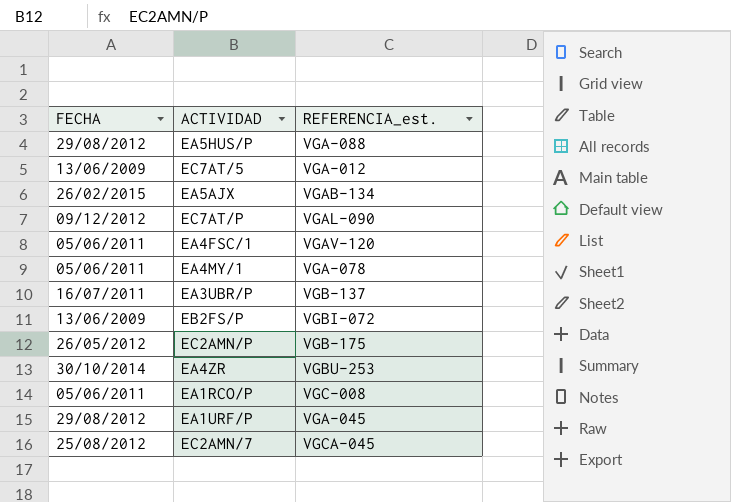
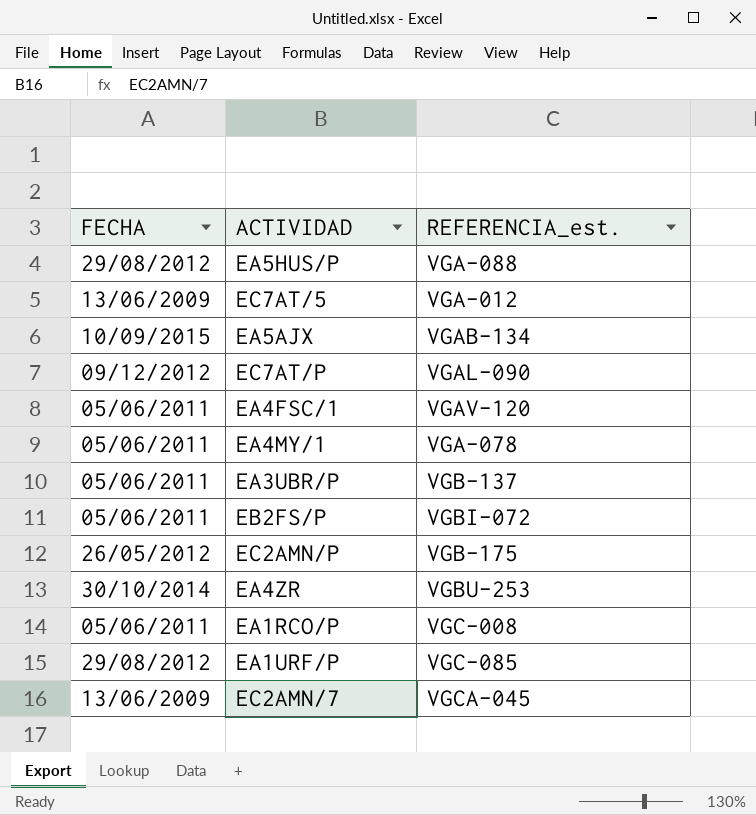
EA5AJX | FECHA: 26/02/2015 -> 10/09/2015
EA3UBR/P | FECHA: 16/07/2011 -> 05/06/2011
EB2FS/P | FECHA: 13/06/2009 -> 05/06/2011
EA1URF/P | REFERENCIA_est.: VGA-045 -> VGC-085
EC2AMN/7 | FECHA: 25/08/2012 -> 13/06/2009

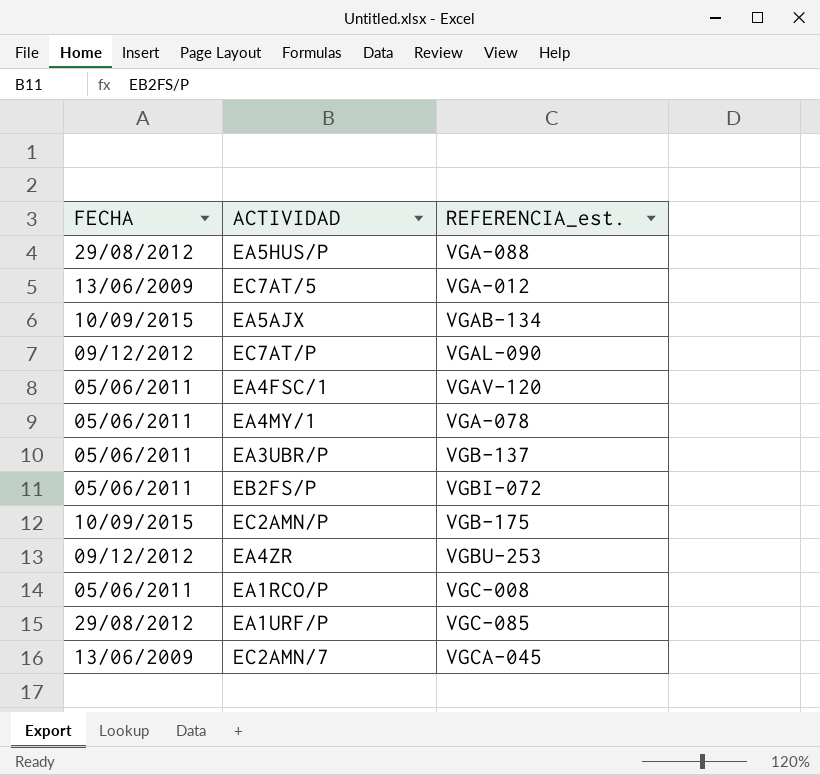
EC2AMN/P | FECHA: 26/05/2012 -> 10/09/2015
EA4ZR | FECHA: 30/10/2014 -> 09/12/2012

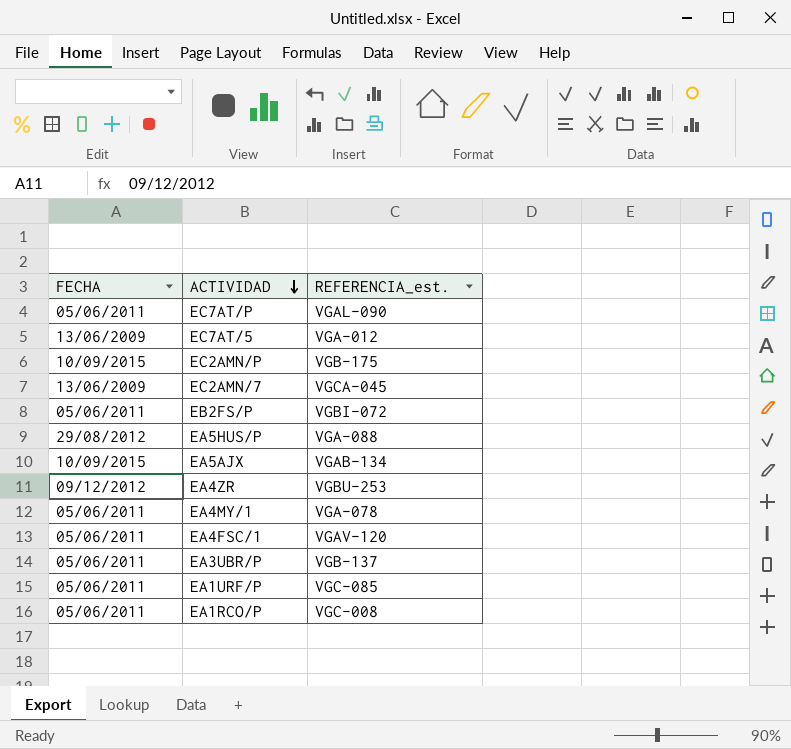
row order: none -> ACTIVIDAD descending
EC7AT/P | FECHA: 09/12/2012 -> 05/06/2011
EA1URF/P | FECHA: 29/08/2012 -> 05/06/2011

